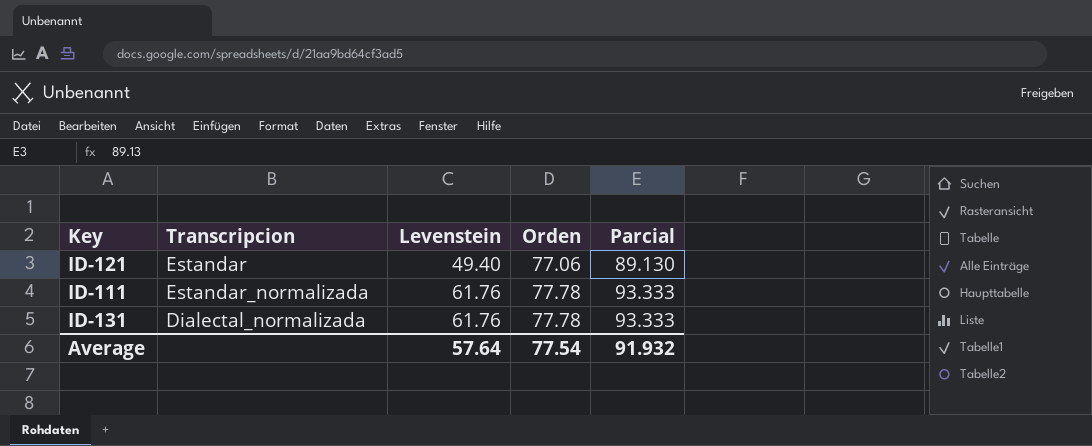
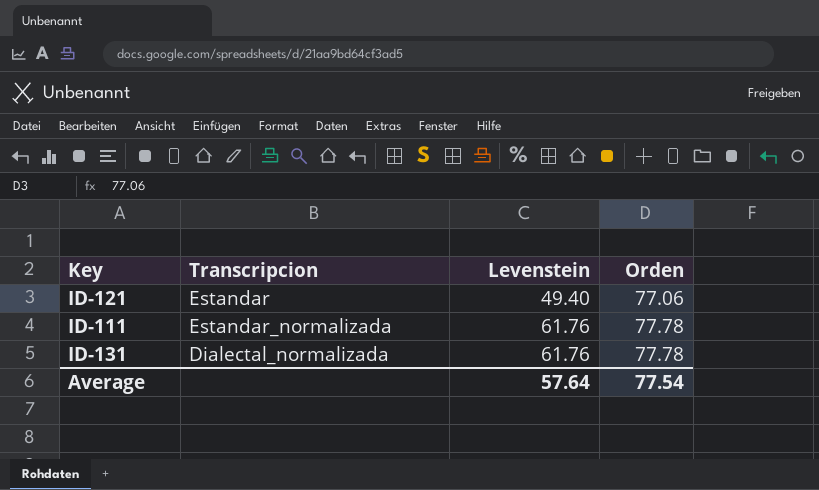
column Parcial | position: 5 -> none

